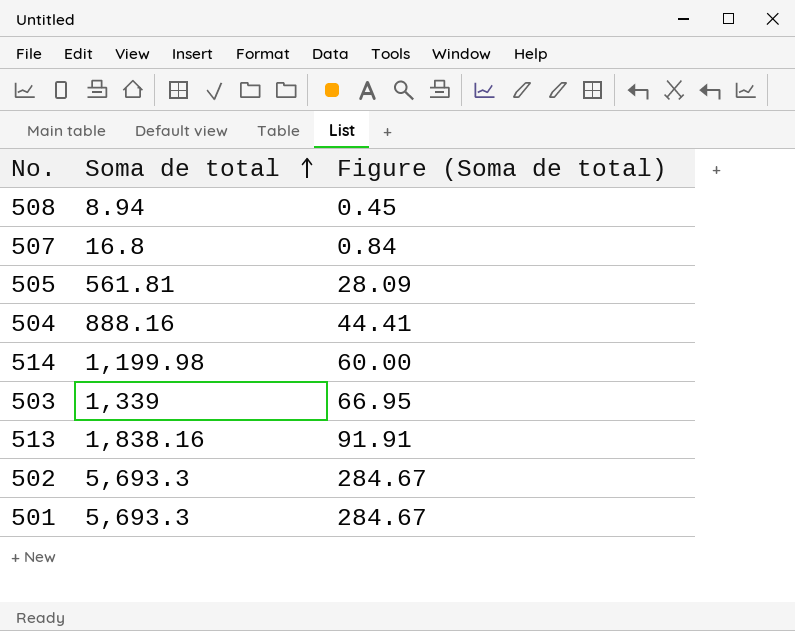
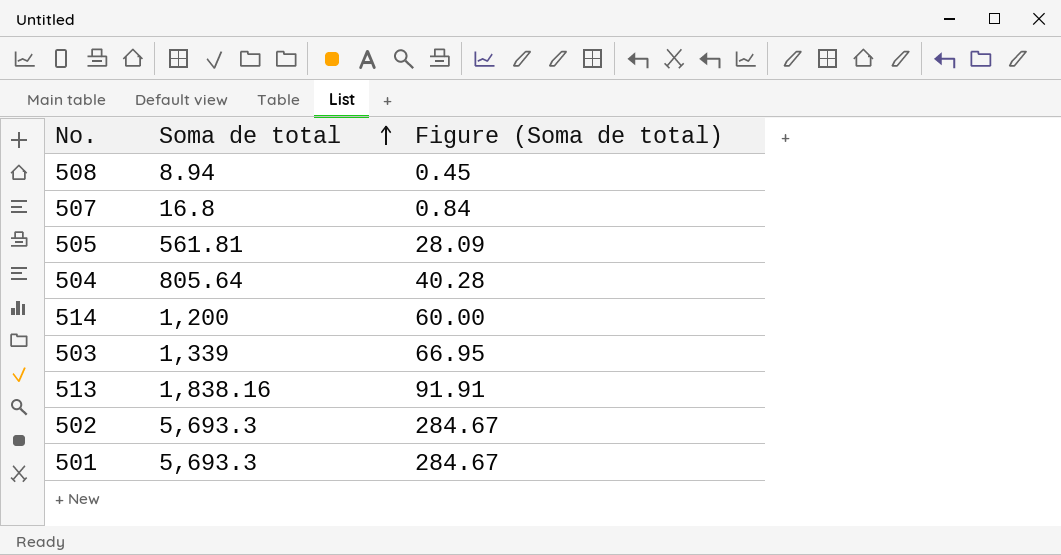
504 | Soma de total: 888.16 -> 805.64
504 | Figure (Soma de total): 44.41 -> 40.28
514 | Soma de total: 1,199.98 -> 1,200

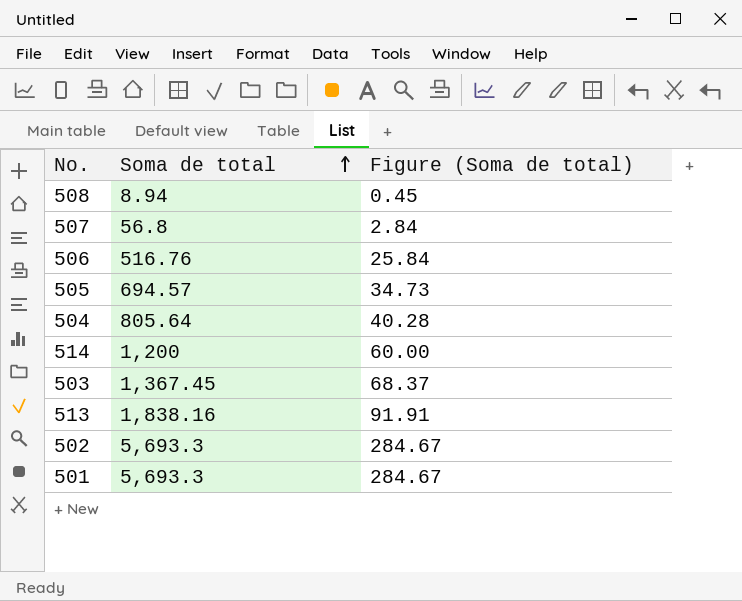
507 | Soma de total: 16.8 -> 56.8
507 | Figure (Soma de total): 0.84 -> 2.84
row 506: none -> 516.76 | 25.84
505 | Soma de total: 561.81 -> 694.57
505 | Figure (Soma de total): 28.09 -> 34.73
503 | Soma de total: 1,339 -> 1,367.45
503 | Figure (Soma de total): 66.95 -> 68.37

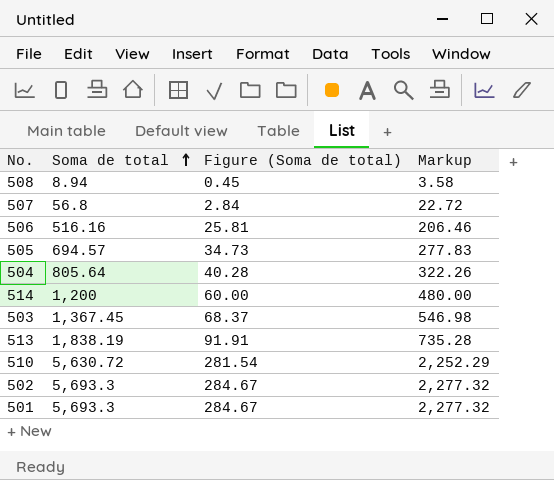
column Markup | formula: none -> [Soma de total] * 0.4
506 | Soma de total: 516.76 -> 516.16
506 | Figure (Soma de total): 25.84 -> 25.81
513 | Soma de total: 1,838.16 -> 1,838.19
row 510: none -> 5,630.72 | 281.54 | 2,252.29

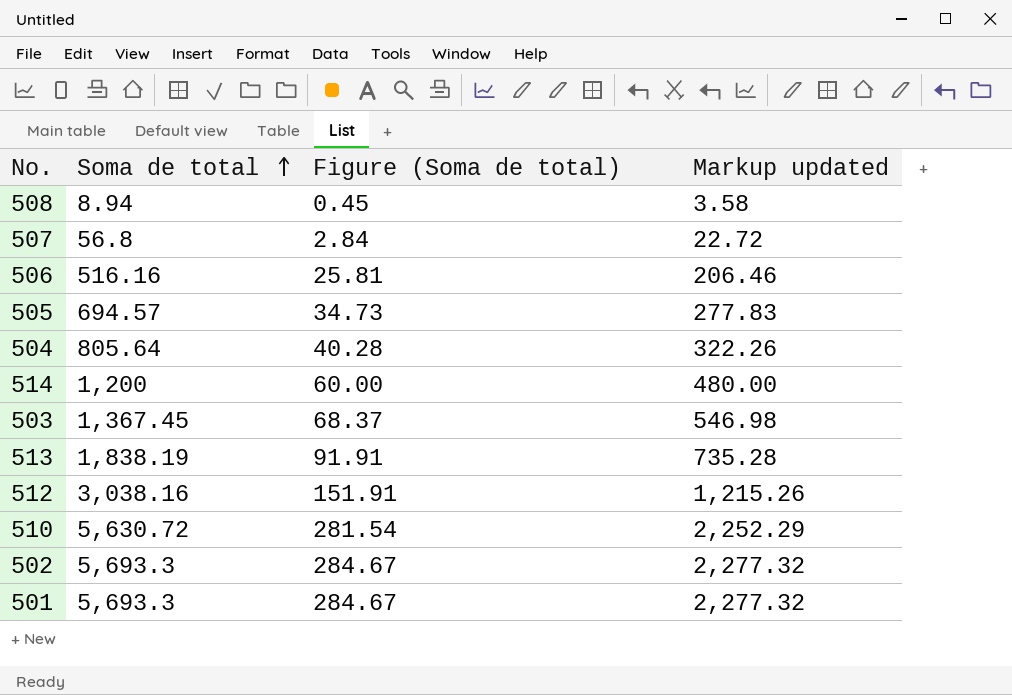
column name: Markup -> Markup updated
row 512: none -> 3,038.16 | 151.91 | 1,215.26

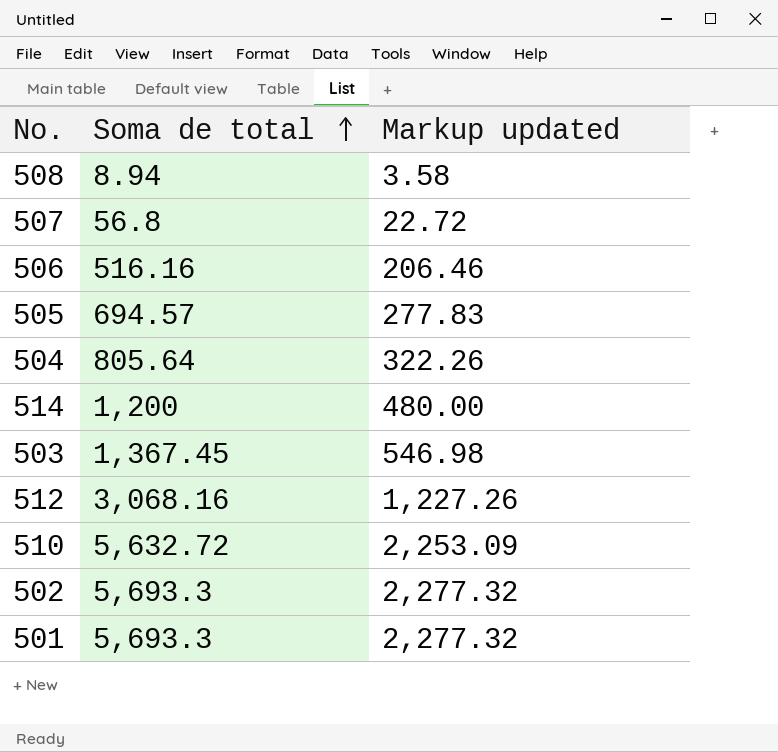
column Figure (Soma de total) | formula: [Soma de total] * 0.05 -> none
row 513: 1,838.19 | 91.91 | 735.28 -> none
512 | Soma de total: 3,038.16 -> 3,068.16
512 | Markup updated: 1,215.26 -> 1,227.26
510 | Soma de total: 5,630.72 -> 5,632.72
510 | Markup updated: 2,252.29 -> 2,253.09

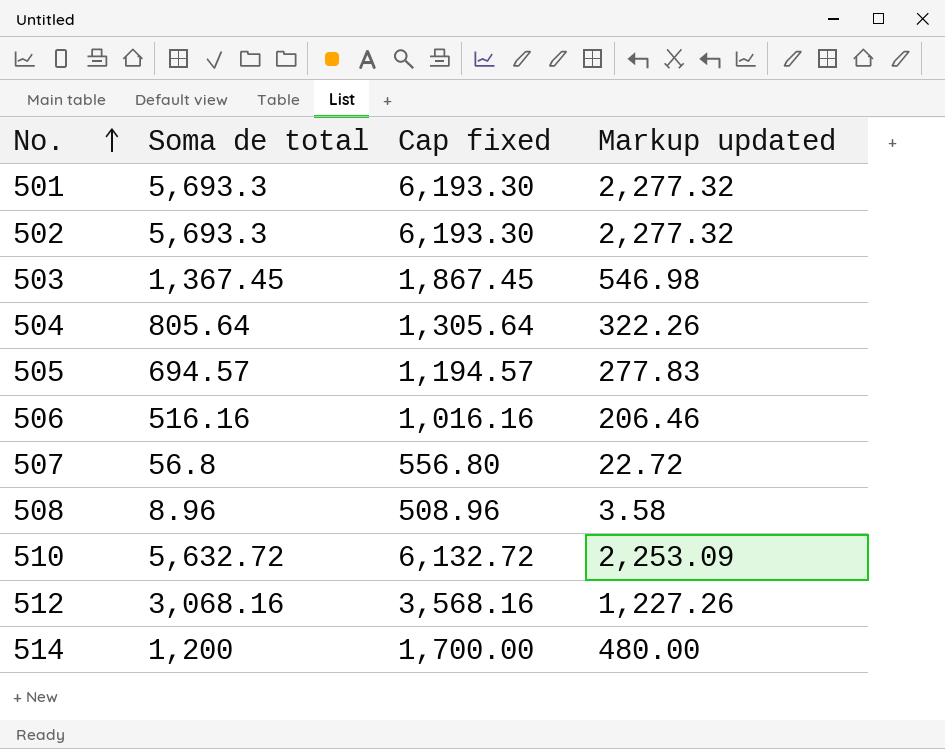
row order: Soma de total ascending -> No. ascending
column Cap fixed | formula: none -> [Soma de total] + 500
508 | Soma de total: 8.94 -> 8.96

